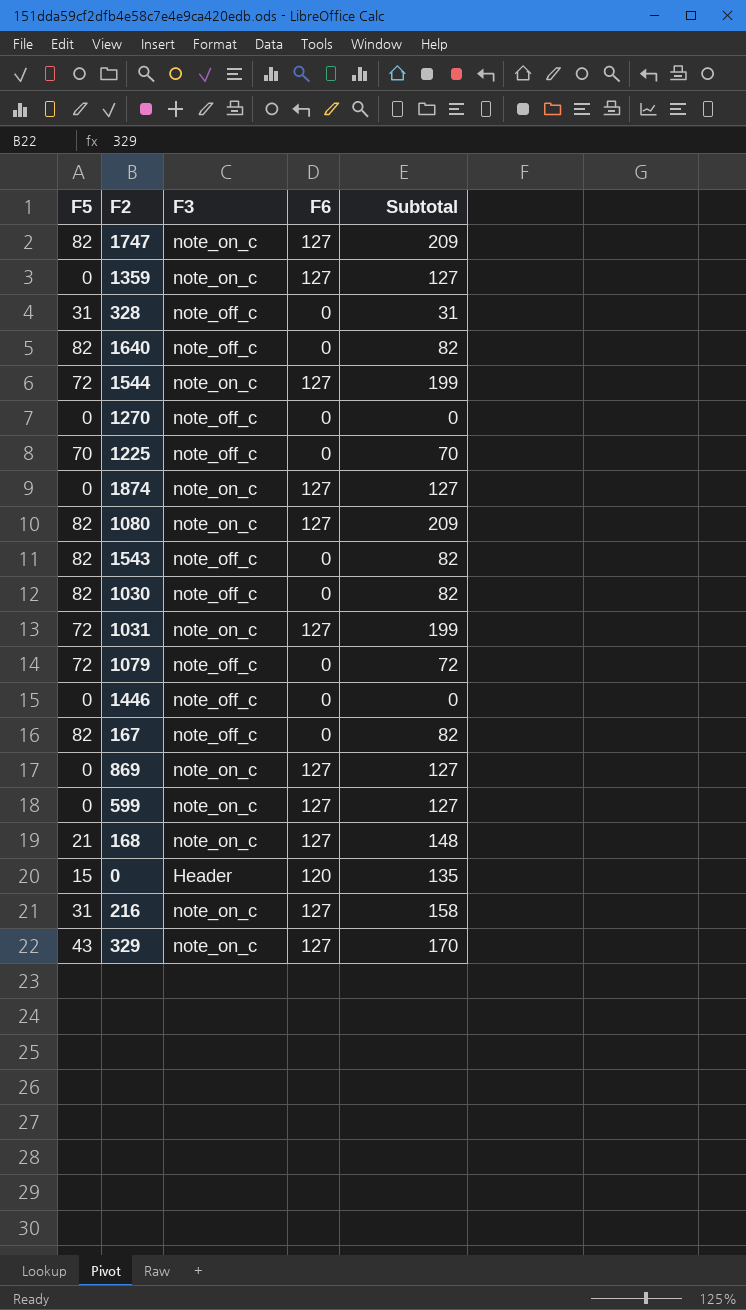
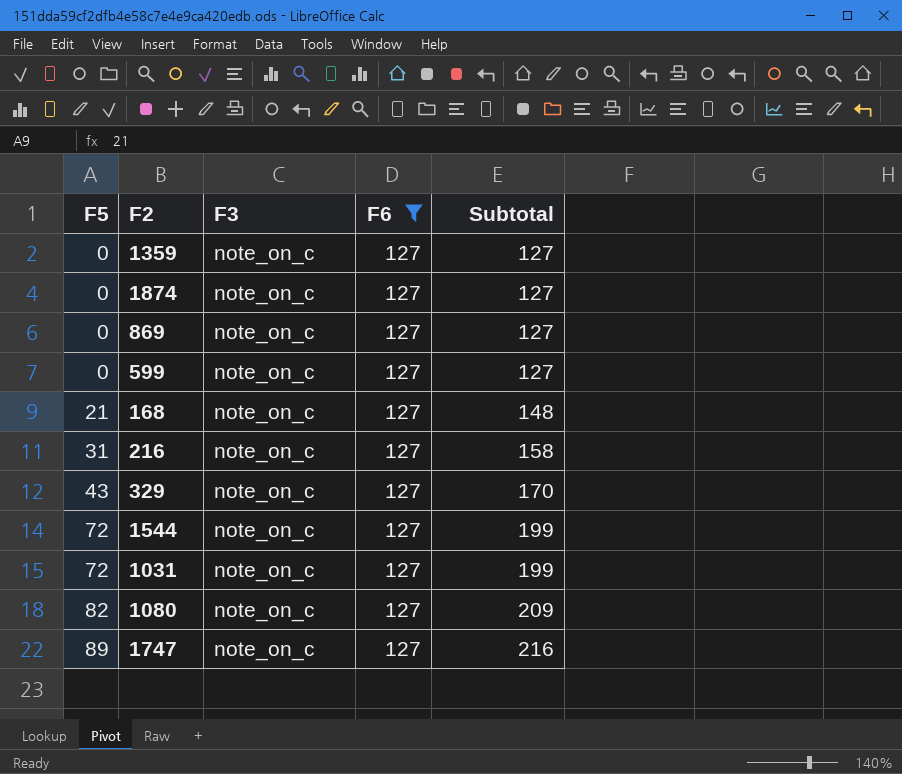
filter: none -> F6 = 127
row order: none -> F5 ascending
1747 | F5: 82 -> 89
1747 | Subtotal: 209 -> 216

